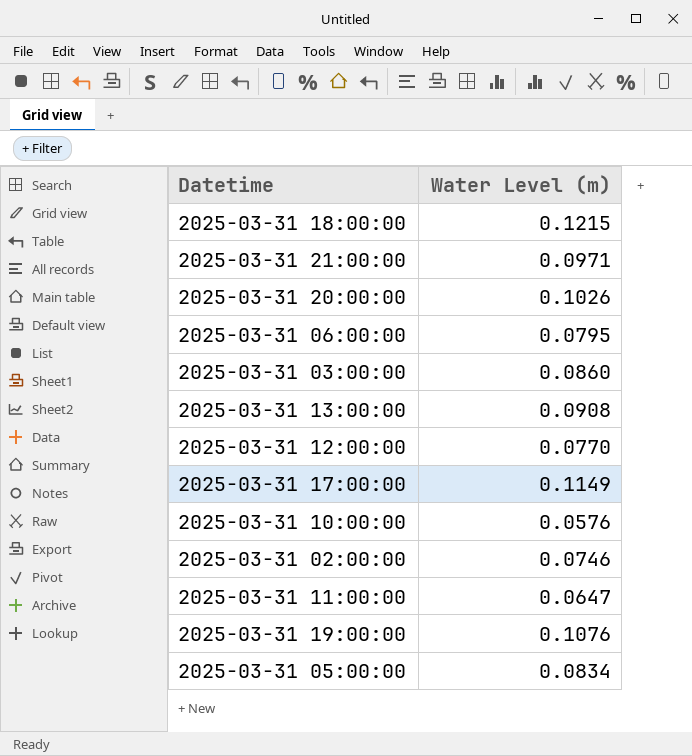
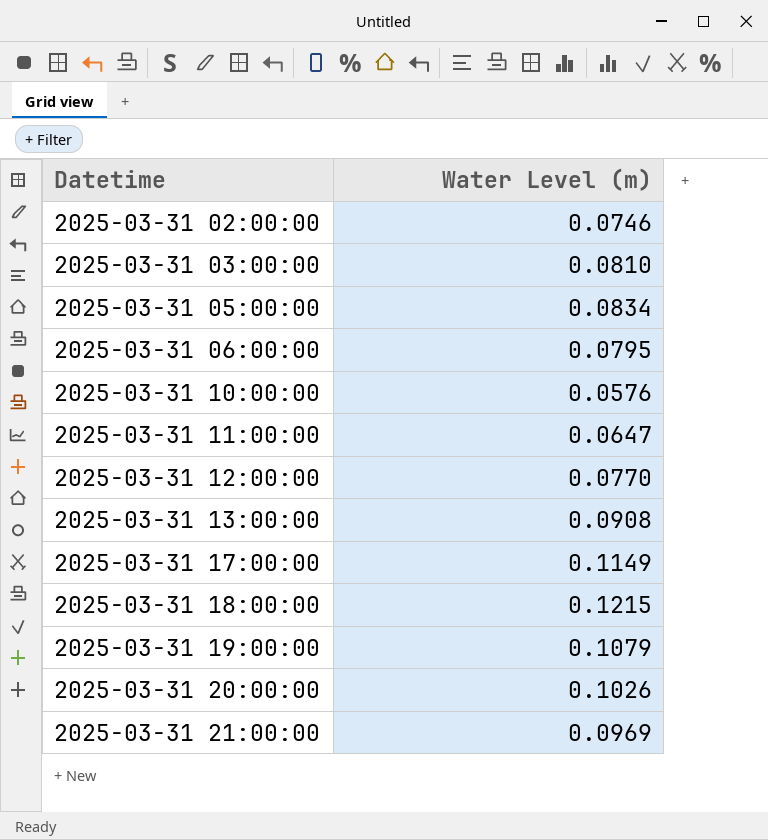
row order: none -> Datetime ascending
2025-03-31 03:00:00 | Water Level (m): 0.0860 -> 0.0810
2025-03-31 19:00:00 | Water Level (m): 0.1076 -> 0.1079
2025-03-31 21:00:00 | Water Level (m): 0.0971 -> 0.0969

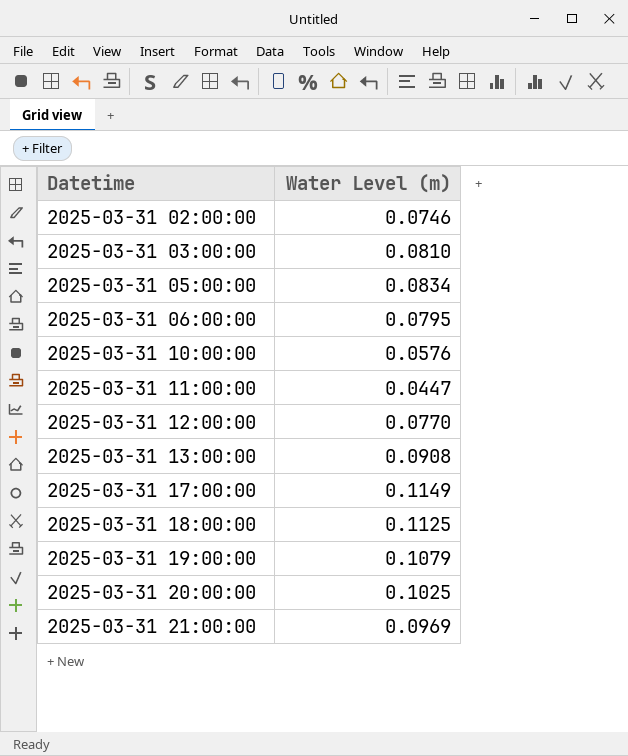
2025-03-31 11:00:00 | Water Level (m): 0.0647 -> 0.0447
2025-03-31 18:00:00 | Water Level (m): 0.1215 -> 0.1125
2025-03-31 20:00:00 | Water Level (m): 0.1026 -> 0.1025

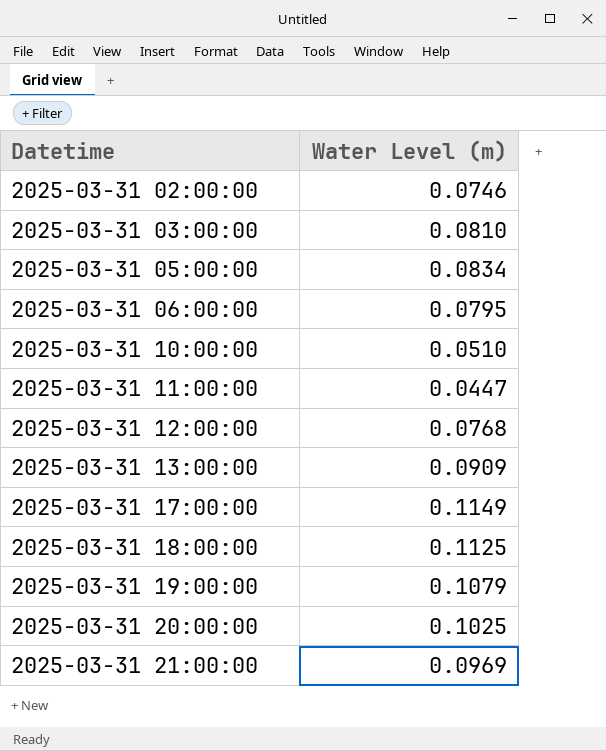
2025-03-31 10:00:00 | Water Level (m): 0.0576 -> 0.0510
2025-03-31 12:00:00 | Water Level (m): 0.0770 -> 0.0768
2025-03-31 13:00:00 | Water Level (m): 0.0908 -> 0.0909

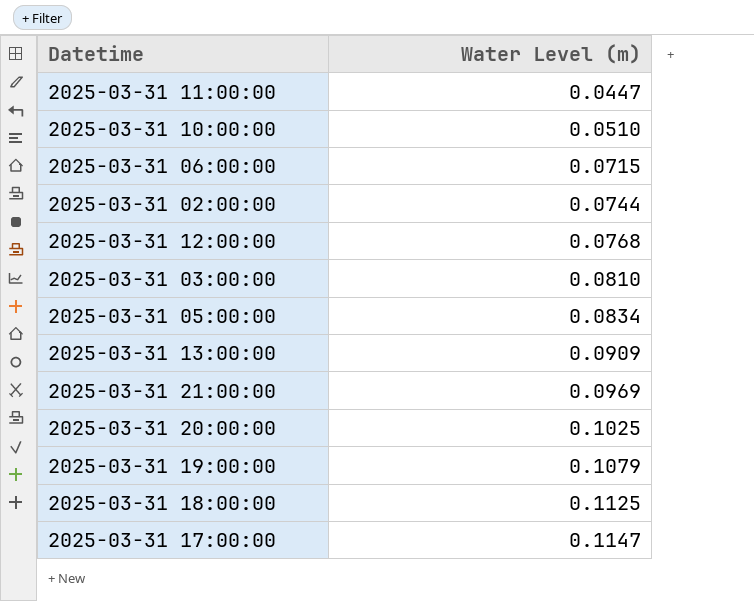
row order: Datetime ascending -> Water Level (m) ascending
2025-03-31 06:00:00 | Water Level (m): 0.0795 -> 0.0715
2025-03-31 02:00:00 | Water Level (m): 0.0746 -> 0.0744
2025-03-31 17:00:00 | Water Level (m): 0.1149 -> 0.1147

